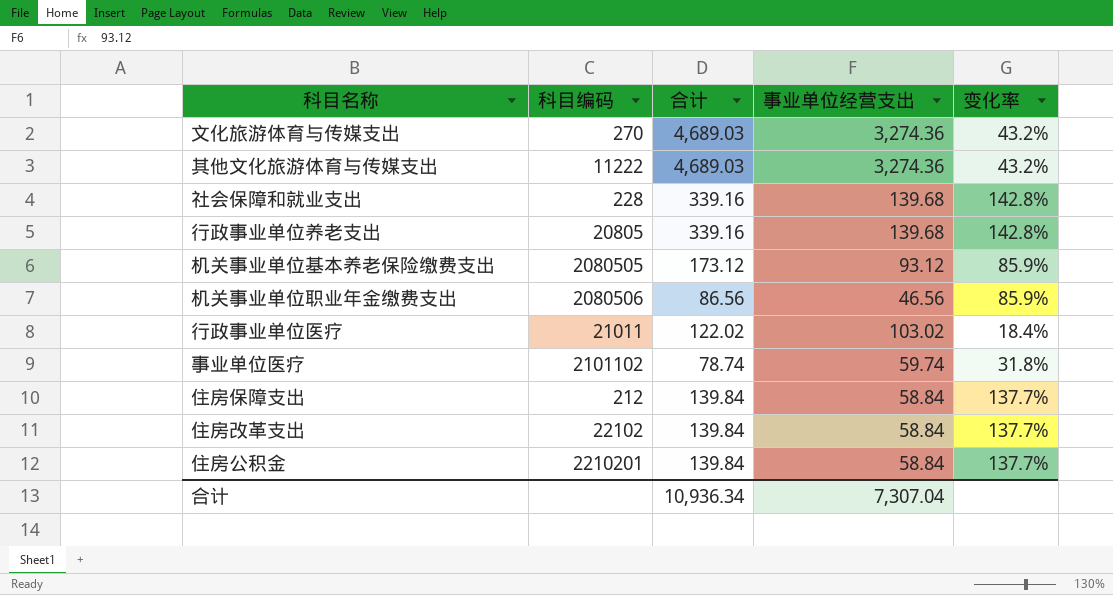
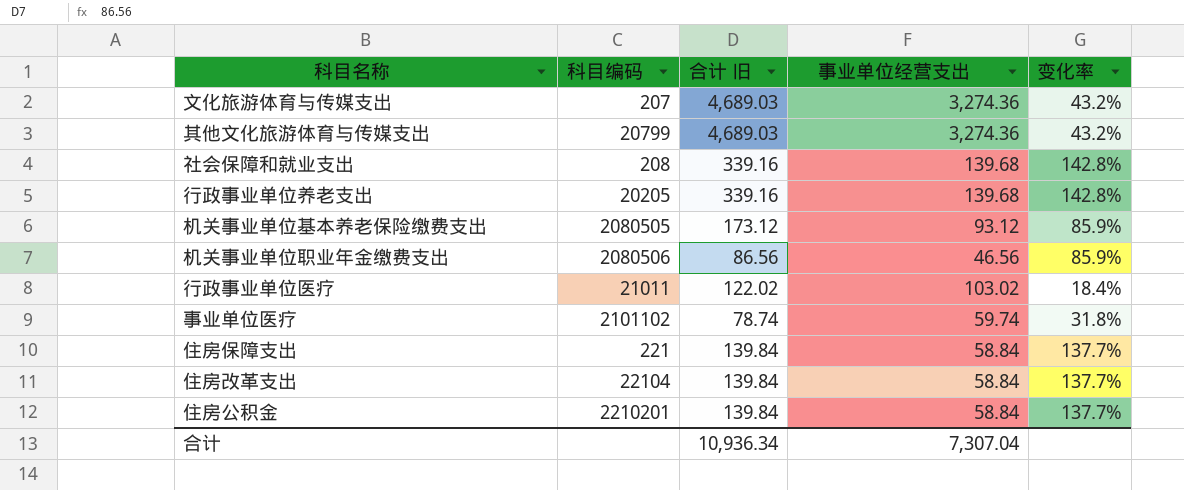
column name: 合计 -> 合计 旧
文化旅游体育与传媒支出 | 科目编码: 270 -> 207
其他文化旅游体育与传媒支出 | 科目编码: 11222 -> 20799
社会保障和就业支出 | 科目编码: 228 -> 208
行政事业单位养老支出 | 科目编码: 20805 -> 20205
住房保障支出 | 科目编码: 212 -> 221
住房改革支出 | 科目编码: 22102 -> 22104

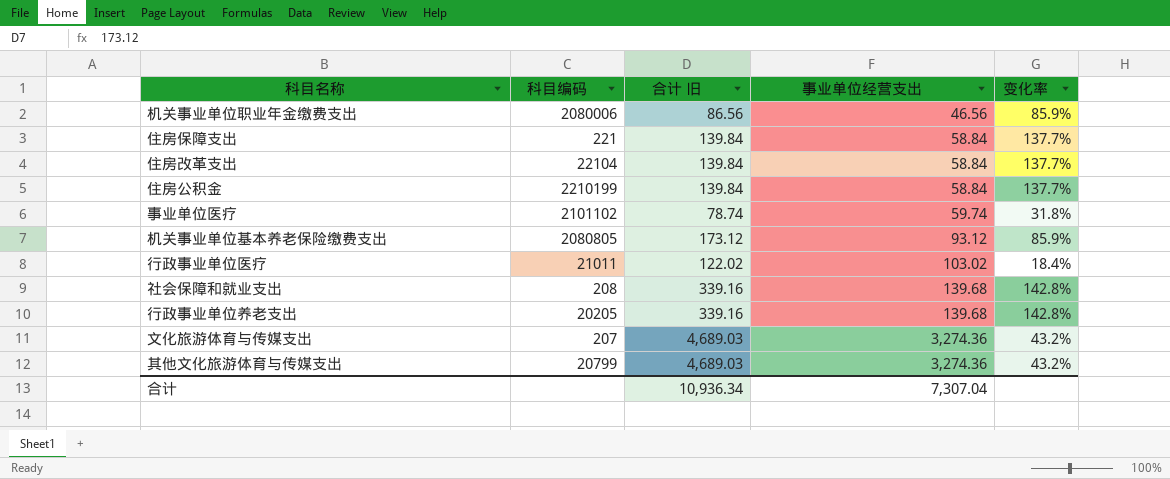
row order: none -> 事业单位经营支出 ascending
机关事业单位职业年金缴费支出 | 科目编码: 2080506 -> 2080006
住房公积金 | 科目编码: 2210201 -> 2210199
机关事业单位基本养老保险缴费支出 | 科目编码: 2080505 -> 2080805

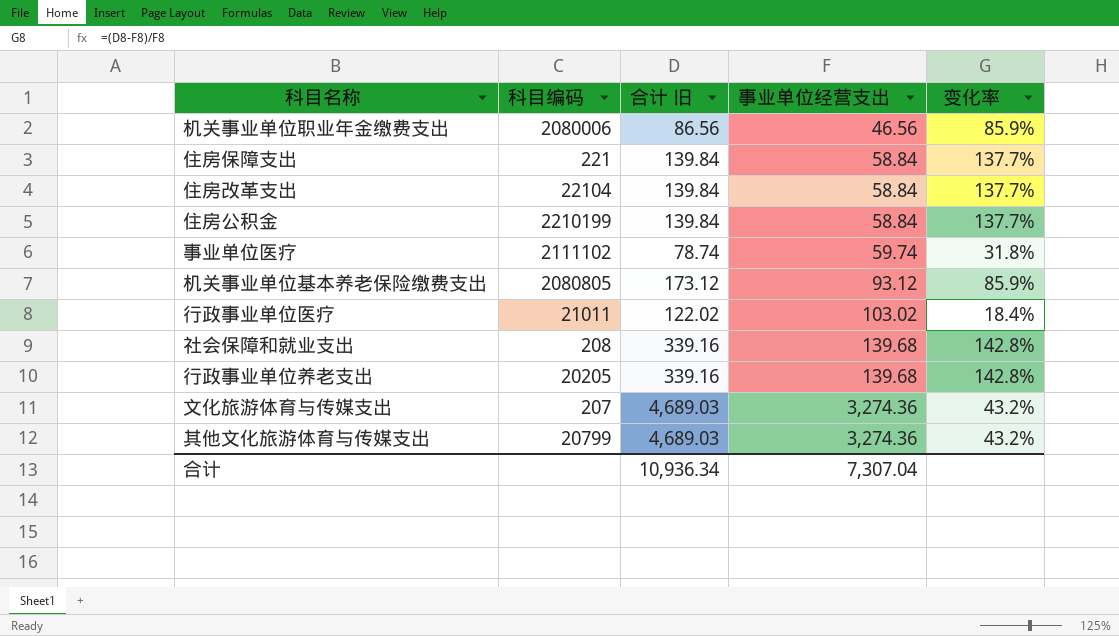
事业单位医疗 | 科目编码: 2101102 -> 2111102

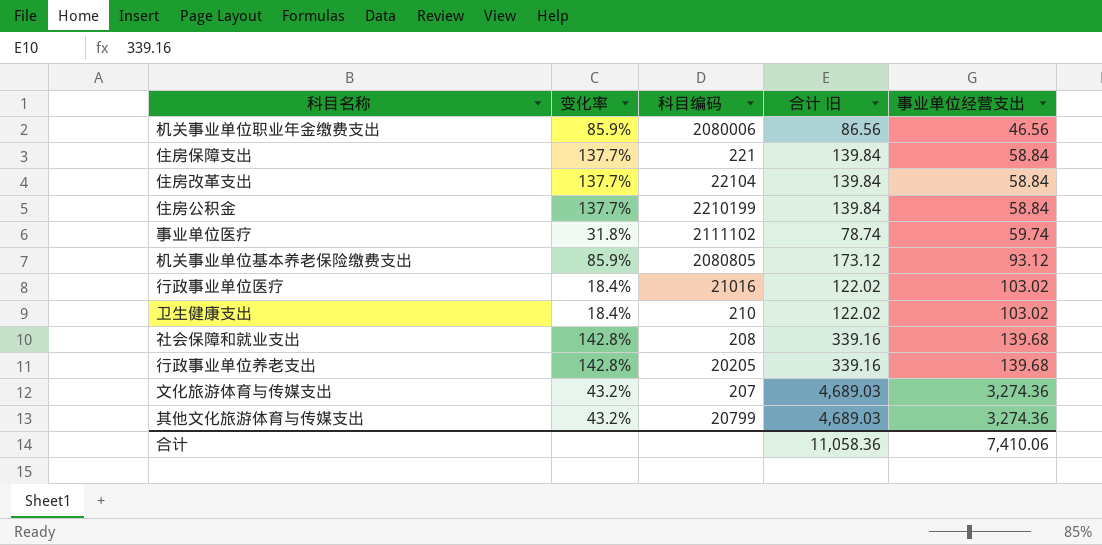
column 变化率 | position: 5 -> 2
行政事业单位医疗 | 科目编码: 21011 -> 21016
row 卫生健康支出: none -> 18.4% | 210 | 122.02 | 103.02
合计 | 合计 旧: 10,936.34 -> 11,058.36
合计 | 事业单位经营支出: 7,307.04 -> 7,410.06

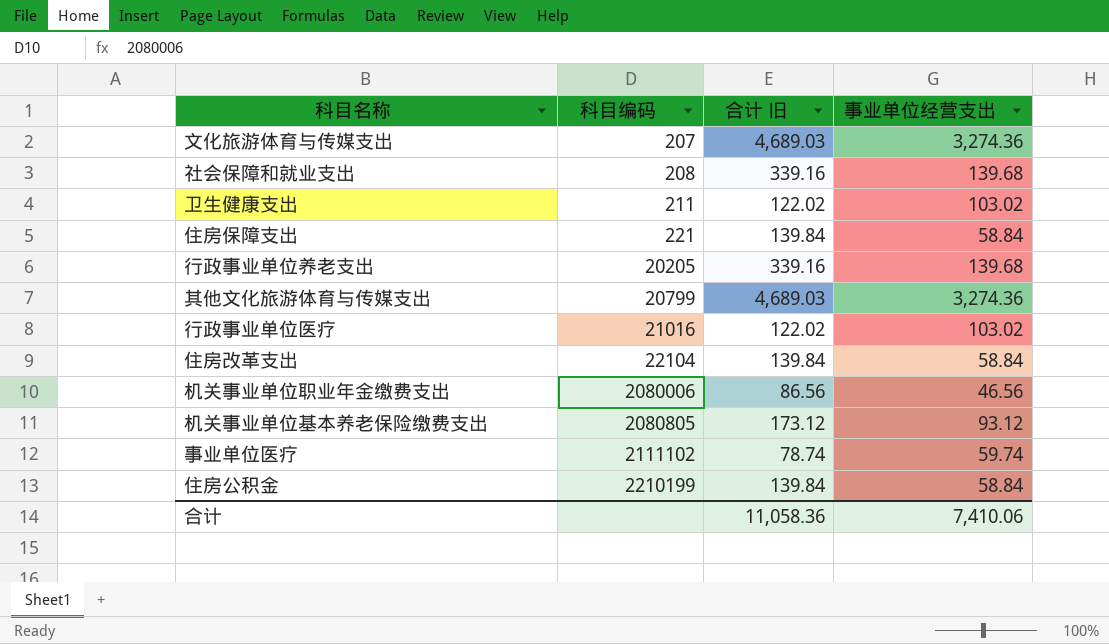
row order: 事业单位经营支出 ascending -> 科目编码 ascending
column 变化率 | formula: ([合计 旧] - [事业单位经营支出]) / [事业单位经营支出] -> none
卫生健康支出 | 科目编码: 210 -> 211

